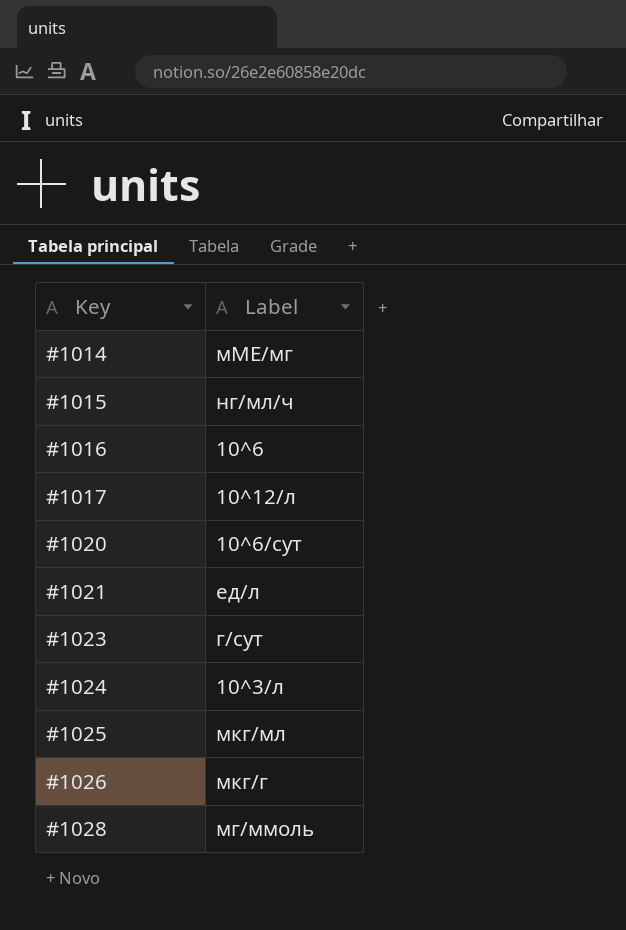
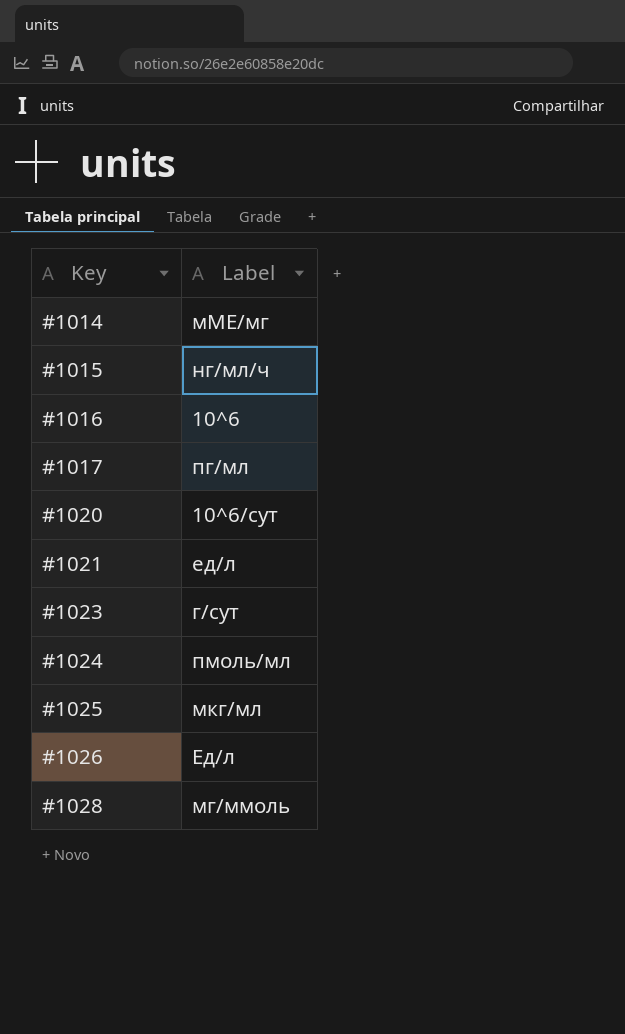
#1017 | Label: 10^12/л -> пг/мл
#1024 | Label: 10^3/л -> пмоль/мл
#1026 | Label: мкг/г -> Ед/л

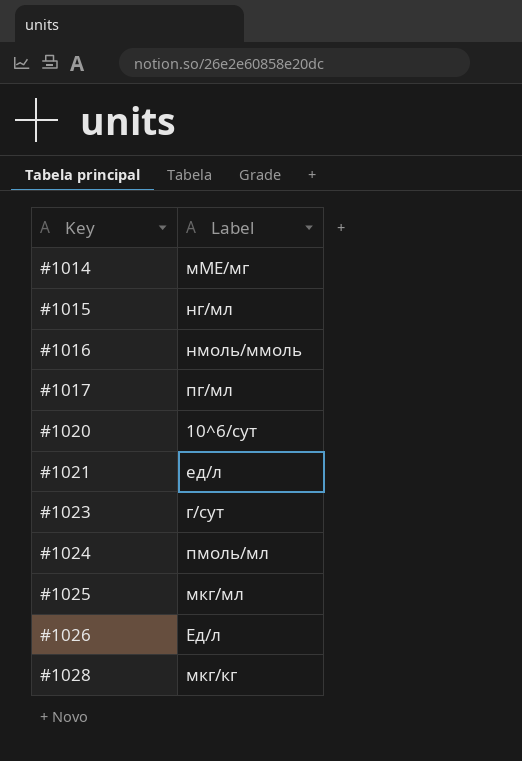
#1015 | Label: нг/мл/ч -> нг/мл
#1016 | Label: 10^6 -> нмоль/ммоль
#1028 | Label: мг/ммоль -> мкг/кг

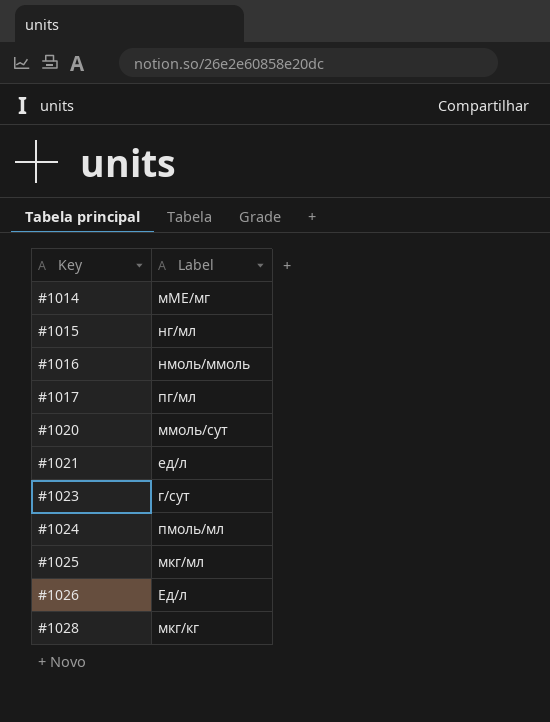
#1020 | Label: 10^6/сут -> ммоль/сут

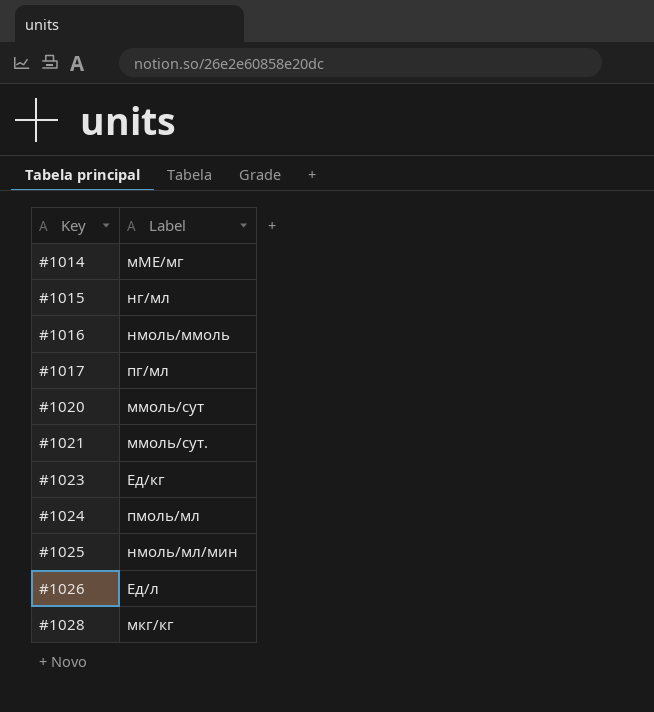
#1021 | Label: ед/л -> ммоль/сут.
#1023 | Label: г/сут -> Ед/кг
#1025 | Label: мкг/мл -> нмоль/мл/мин

